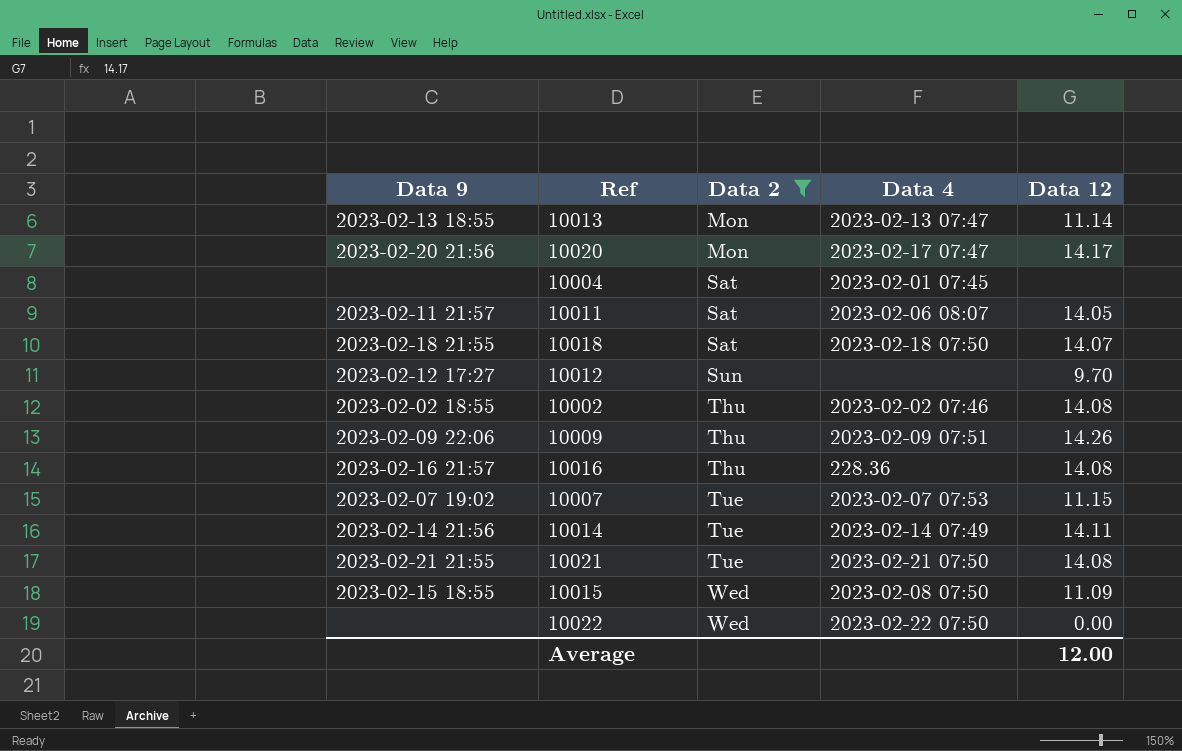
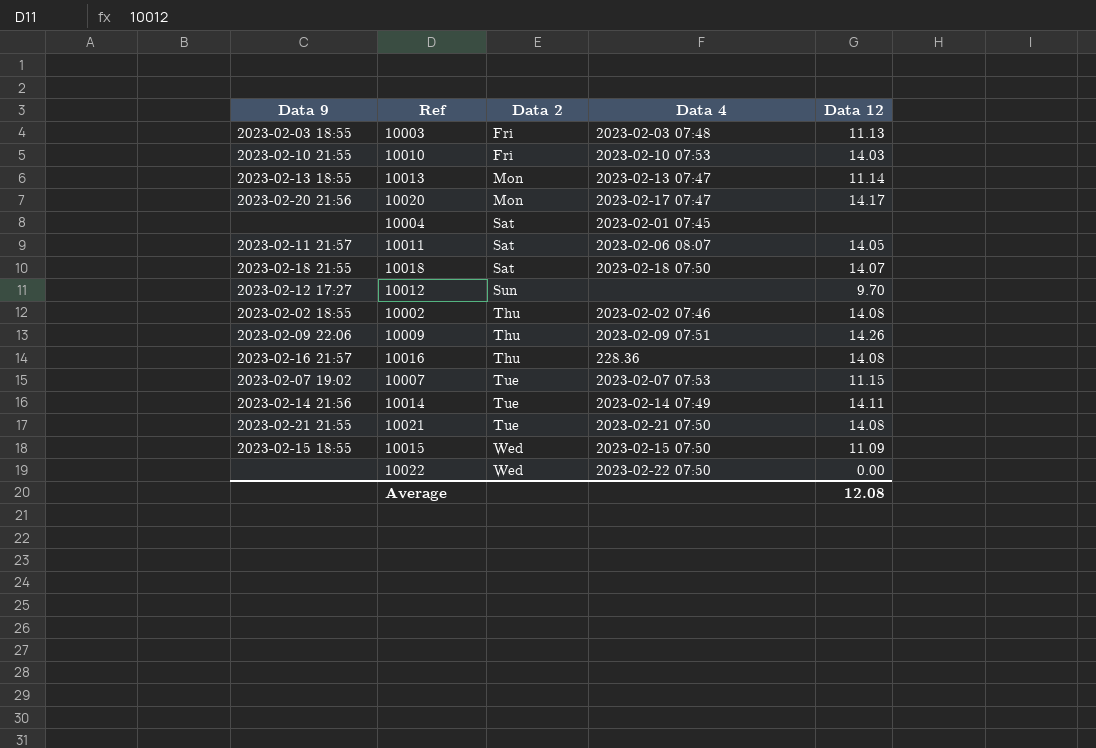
filter: Data 2 != Fri -> none
10015 | Data 4: 2023-02-08 07:50 -> 2023-02-15 07:50
Average | Data 12: 12.00 -> 12.08

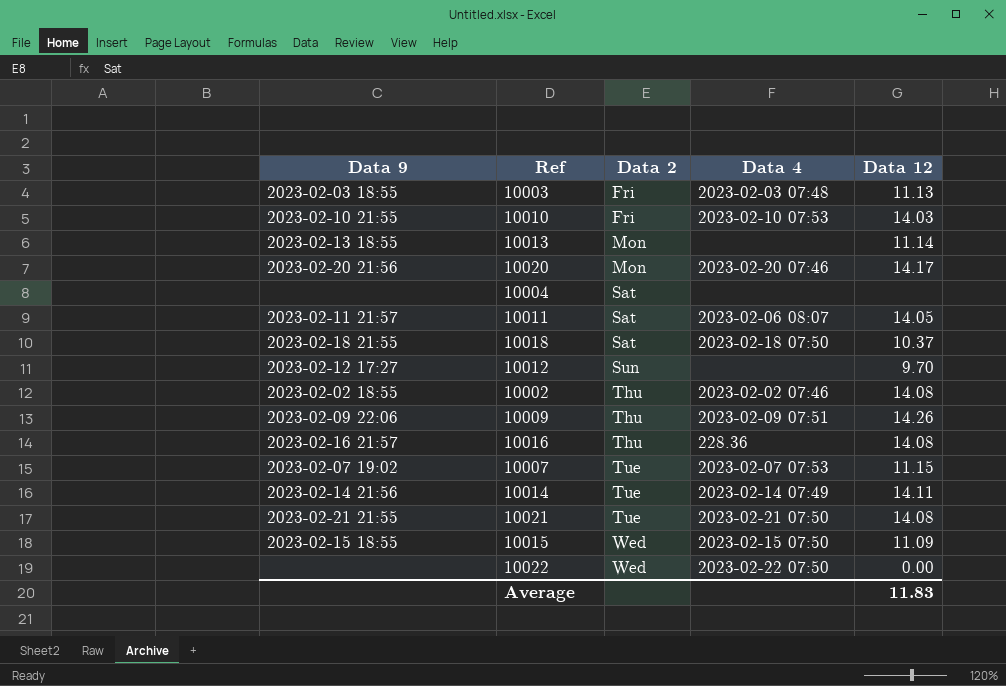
10013 | Data 4: 2023-02-13 07:47 -> none
10020 | Data 4: 2023-02-17 07:47 -> 2023-02-20 07:46
10004 | Data 4: 2023-02-01 07:45 -> none
10018 | Data 12: 14.07 -> 10.37
Average | Data 12: 12.08 -> 11.83

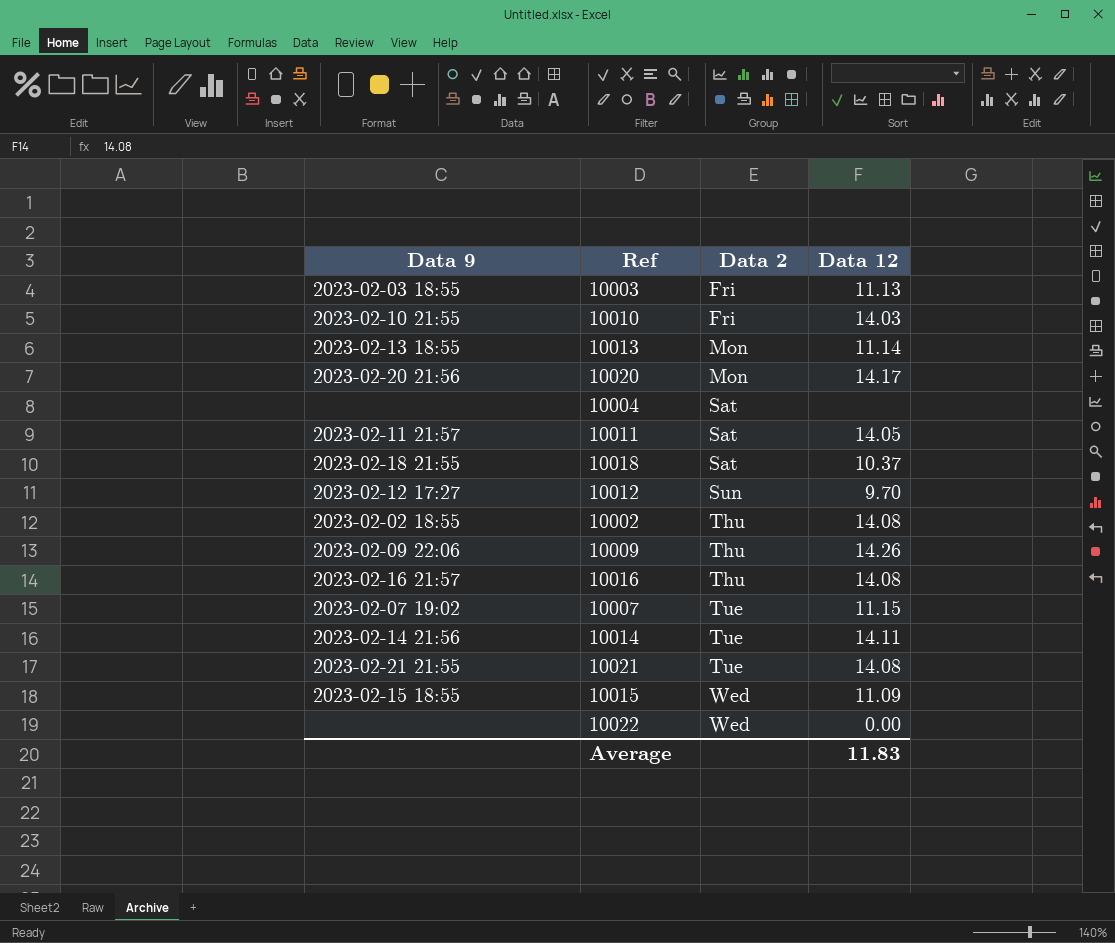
column Data 4 | position: 4 -> none

